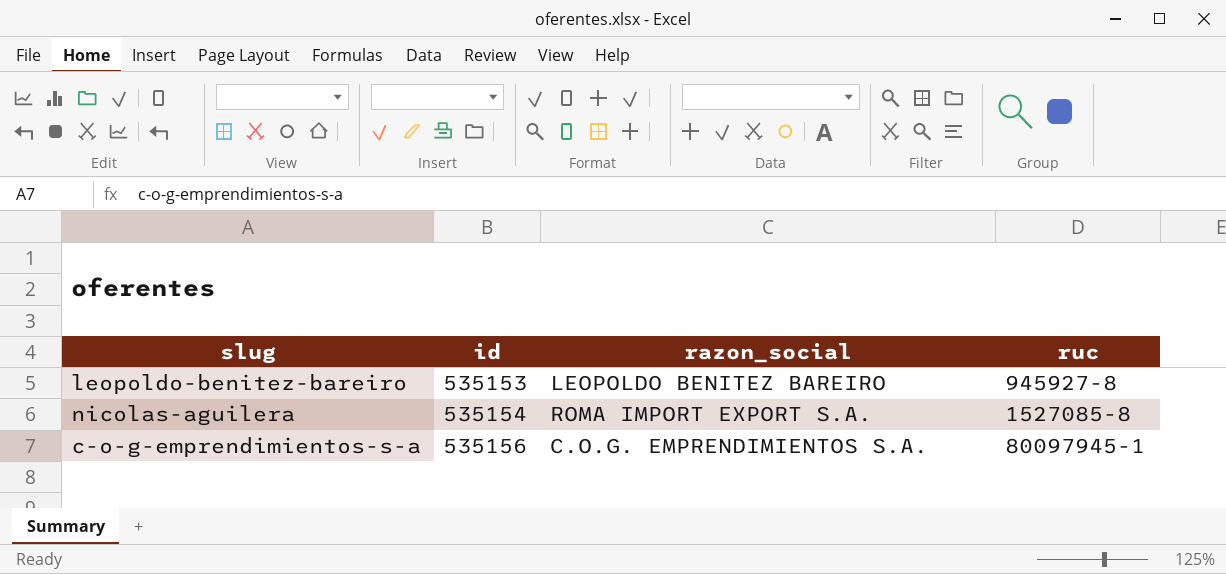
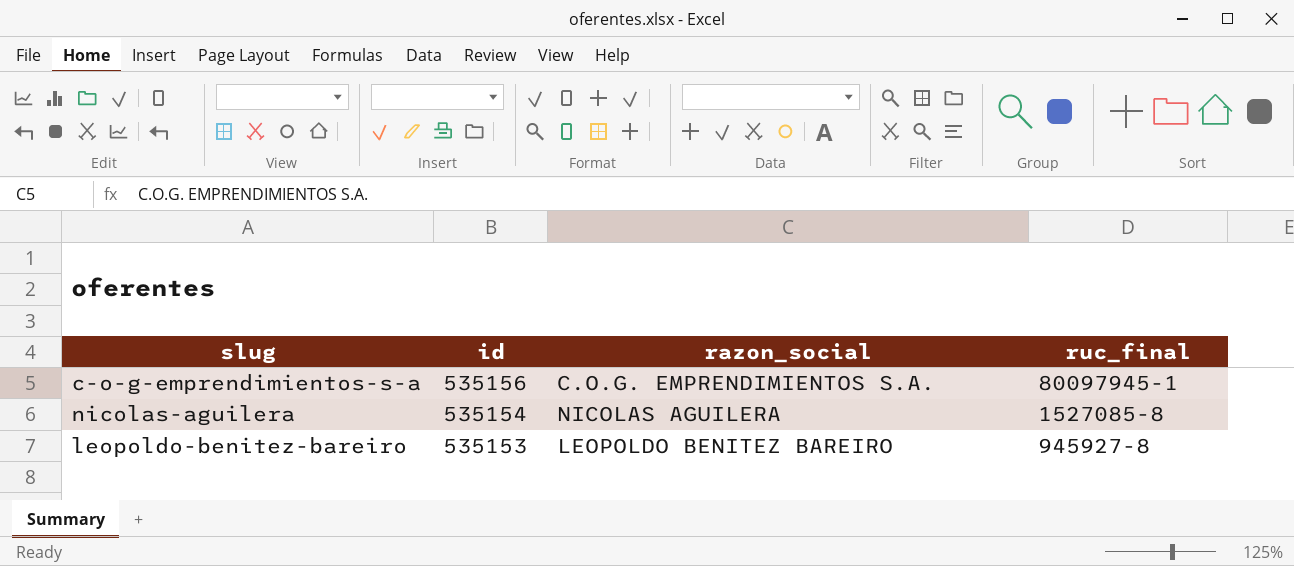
row order: id ascending -> id descending
column name: ruc -> ruc_final
nicolas-aguilera | razon_social: ROMA IMPORT EXPORT S.A. -> NICOLAS AGUILERA

